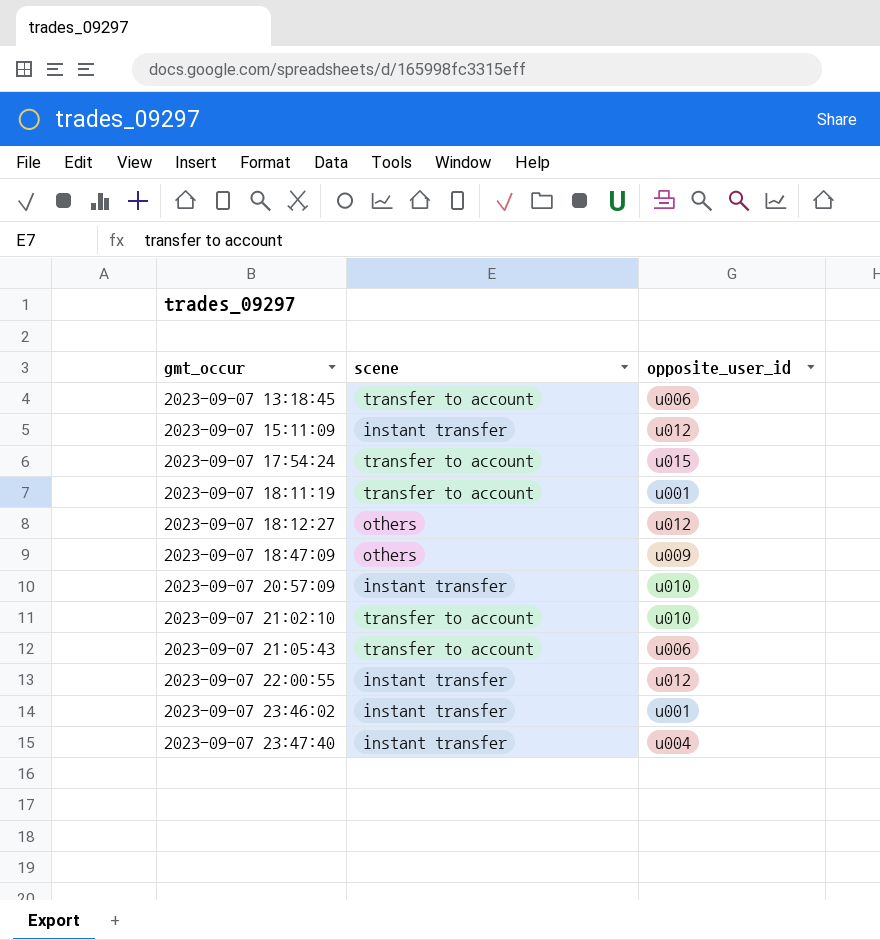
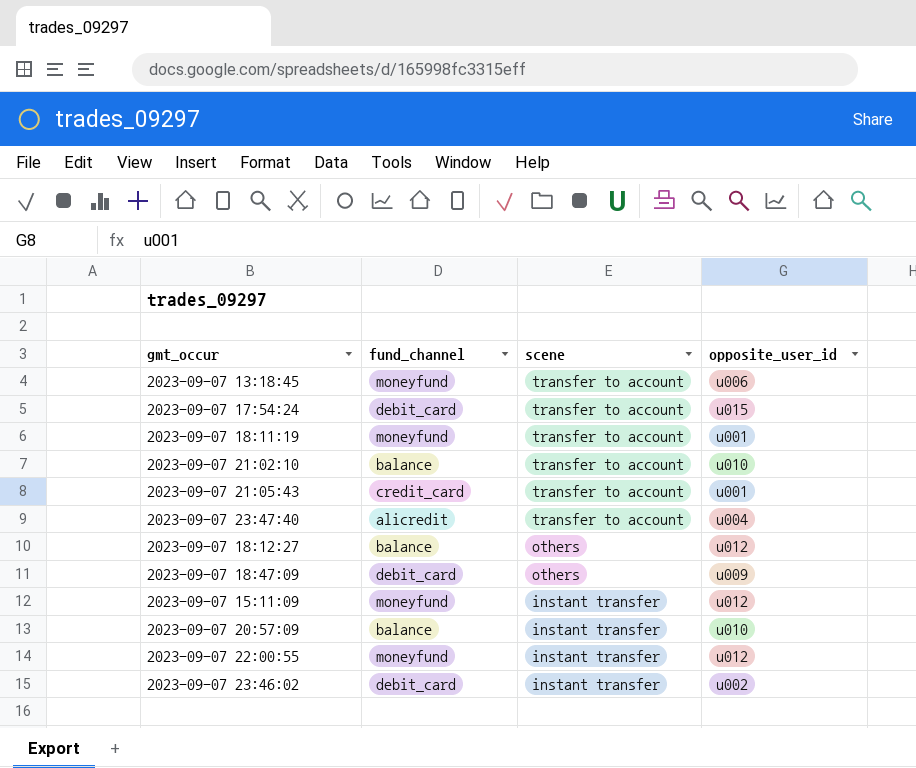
row order: gmt_occur ascending -> scene descending
column fund_channel | position: none -> 2
2023-09-07 21:05:43 | opposite_user_id: u006 -> u001
2023-09-07 23:47:40 | scene: instant transfer -> transfer to account
2023-09-07 23:46:02 | opposite_user_id: u001 -> u002

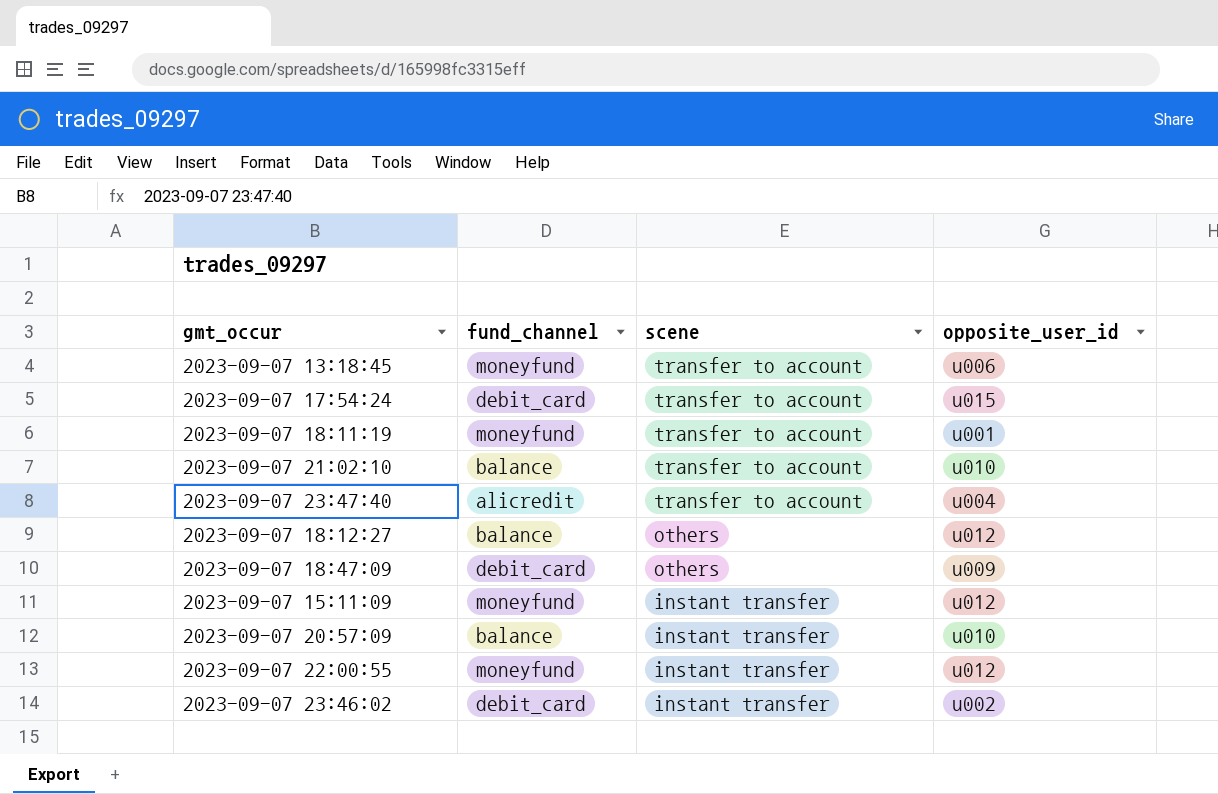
row 2023-09-07 21:05:43: credit_card | transfer to account | u001 -> none

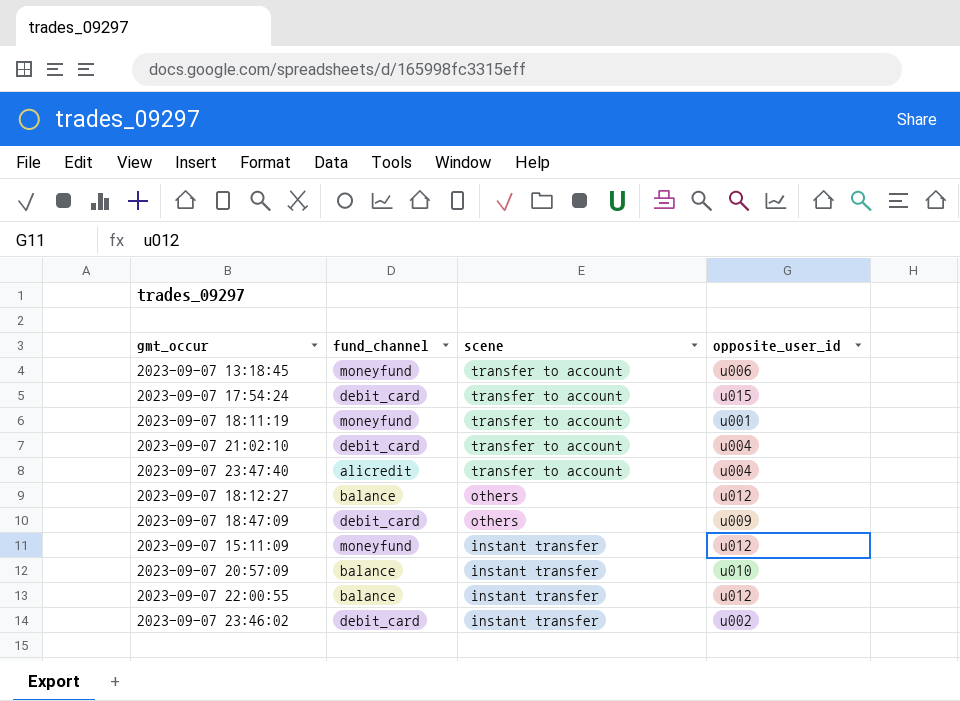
2023-09-07 21:02:10 | fund_channel: balance -> debit_card
2023-09-07 21:02:10 | opposite_user_id: u010 -> u004
2023-09-07 22:00:55 | fund_channel: moneyfund -> balance

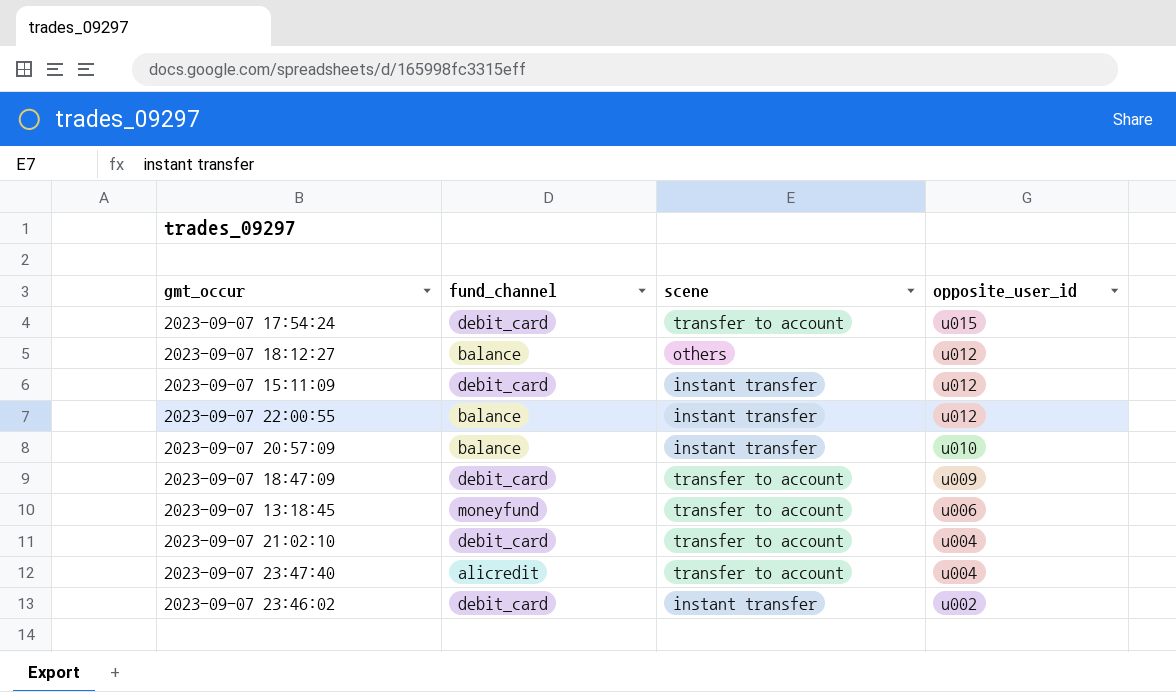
row order: scene descending -> opposite_user_id descending
row 2023-09-07 18:11:19: moneyfund | transfer to account | u001 -> none
2023-09-07 15:11:09 | fund_channel: moneyfund -> debit_card
2023-09-07 18:47:09 | scene: others -> transfer to account

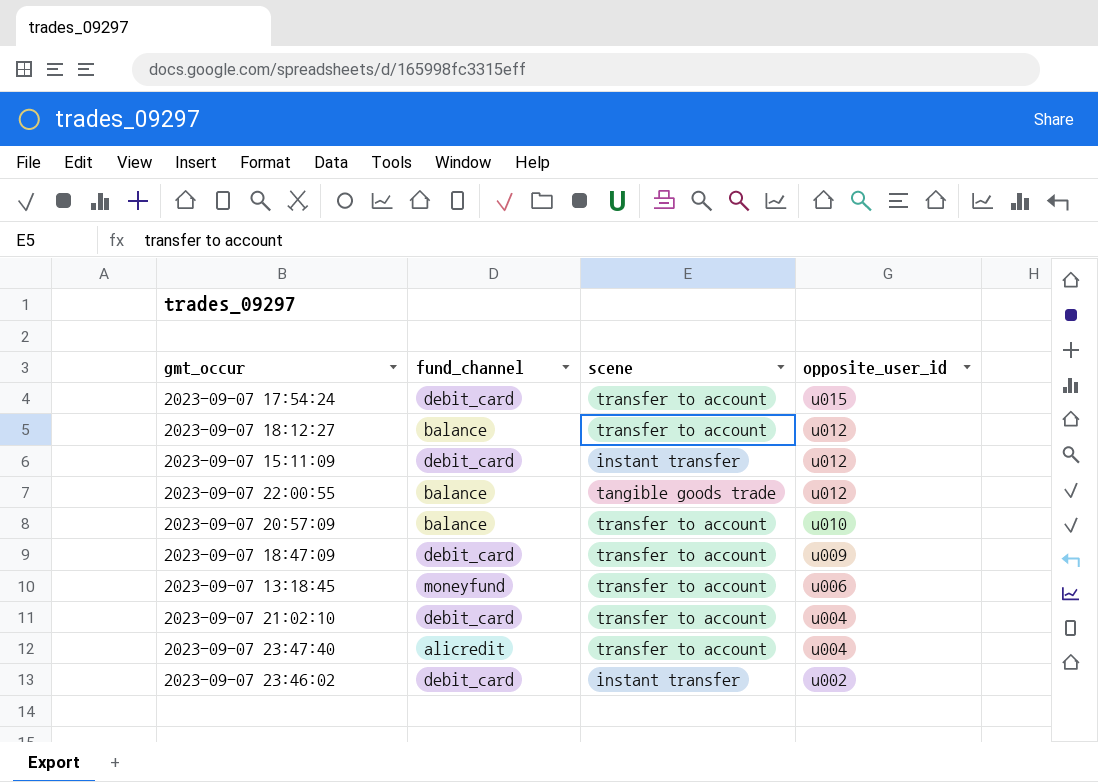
2023-09-07 18:12:27 | scene: others -> transfer to account
2023-09-07 22:00:55 | scene: instant transfer -> tangible goods trade
2023-09-07 20:57:09 | scene: instant transfer -> transfer to account

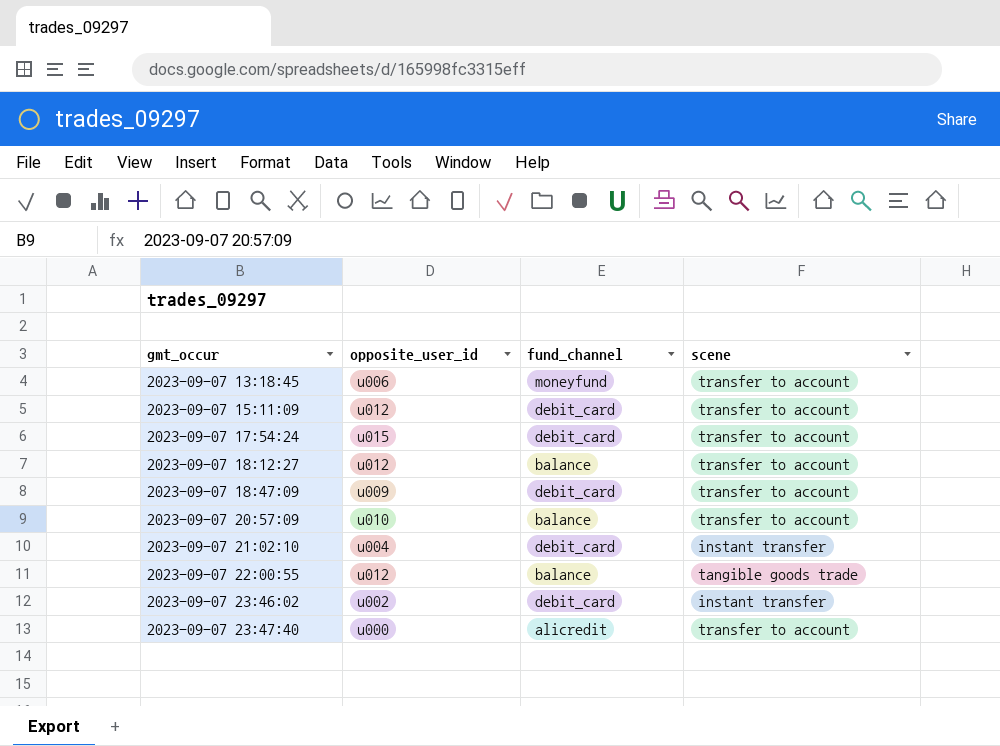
row order: opposite_user_id descending -> gmt_occur ascending
column opposite_user_id | position: 4 -> 2
2023-09-07 15:11:09 | scene: instant transfer -> transfer to account
2023-09-07 21:02:10 | scene: transfer to account -> instant transfer
2023-09-07 23:47:40 | opposite_user_id: u004 -> u000

